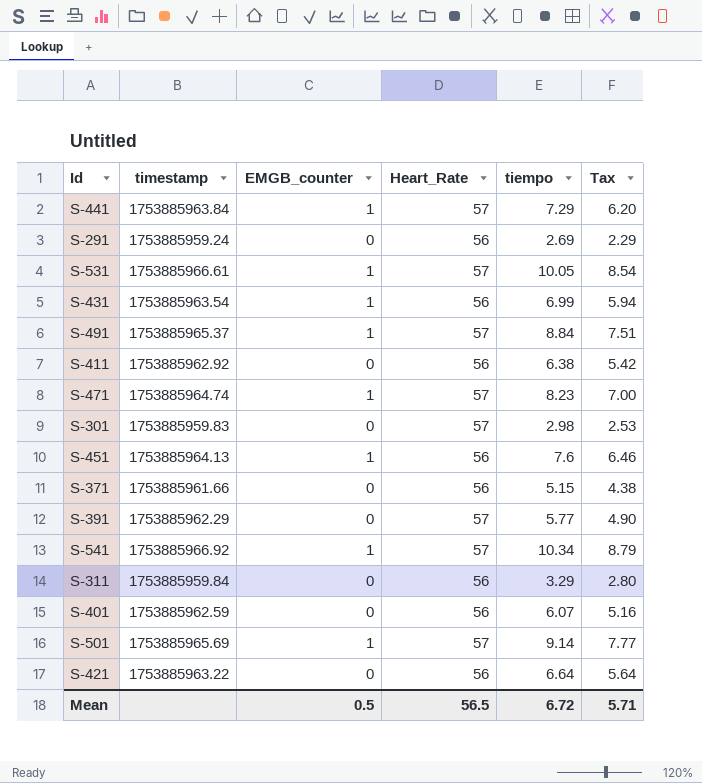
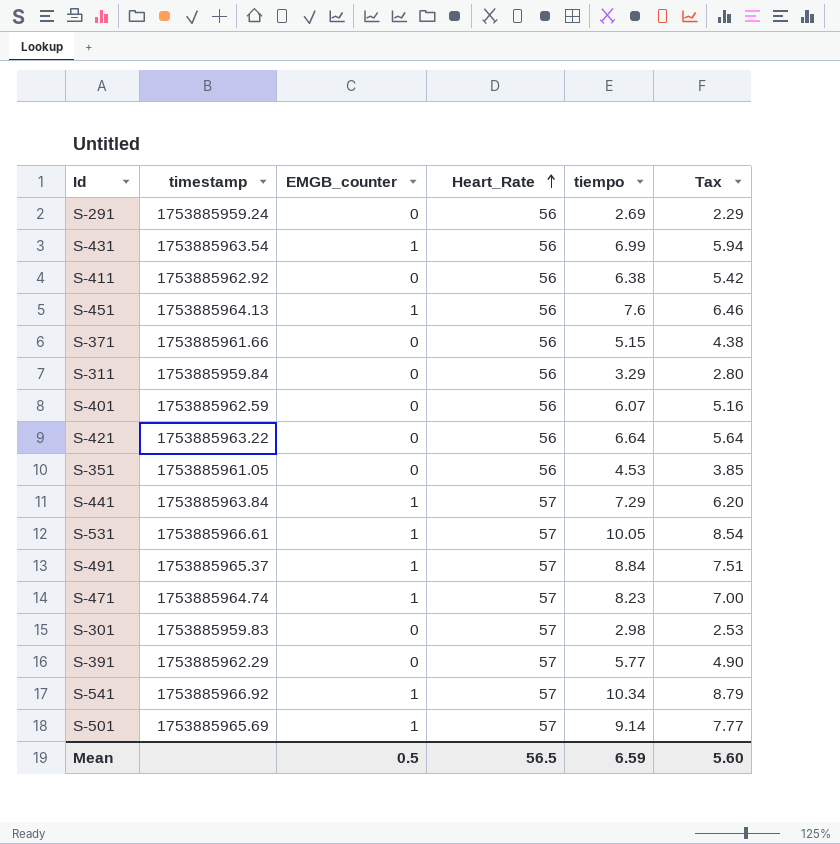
row order: none -> Heart_Rate ascending
row S-351: none -> 1753885961.05 | 0 | 56 | 4.53 | 3.85
Mean | tiempo: 6.72 -> 6.59
Mean | Tax: 5.71 -> 5.60

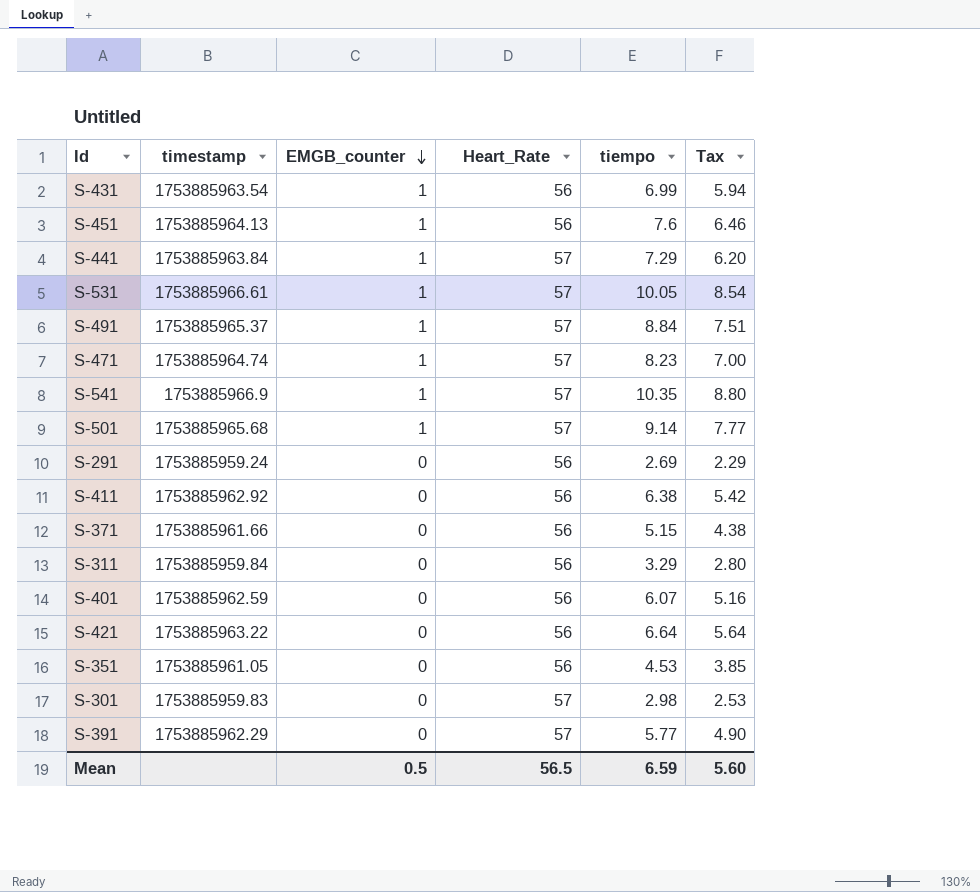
row order: Heart_Rate ascending -> EMGB_counter descending
S-541 | timestamp: 1753885966.92 -> 1753885966.9
S-541 | tiempo: 10.34 -> 10.35
S-541 | Tax: 8.79 -> 8.80
S-501 | timestamp: 1753885965.69 -> 1753885965.68

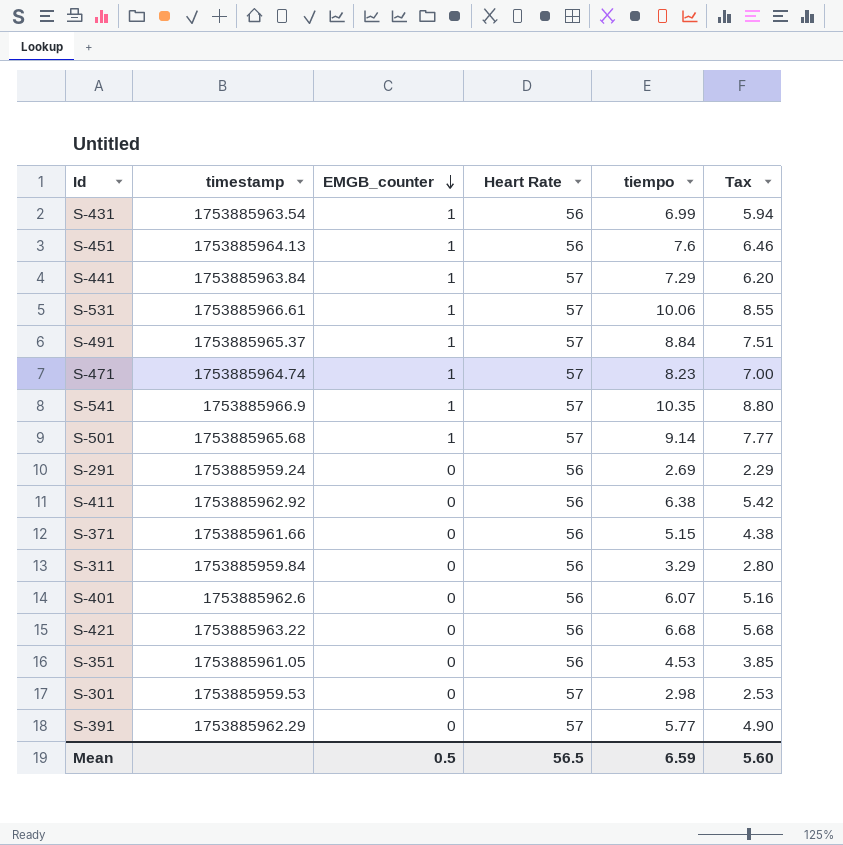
column name: Heart_Rate -> Heart Rate
S-531 | tiempo: 10.05 -> 10.06
S-531 | Tax: 8.54 -> 8.55
S-401 | timestamp: 1753885962.59 -> 1753885962.6
S-421 | tiempo: 6.64 -> 6.68
S-421 | Tax: 5.64 -> 5.68
S-301 | timestamp: 1753885959.83 -> 1753885959.53

